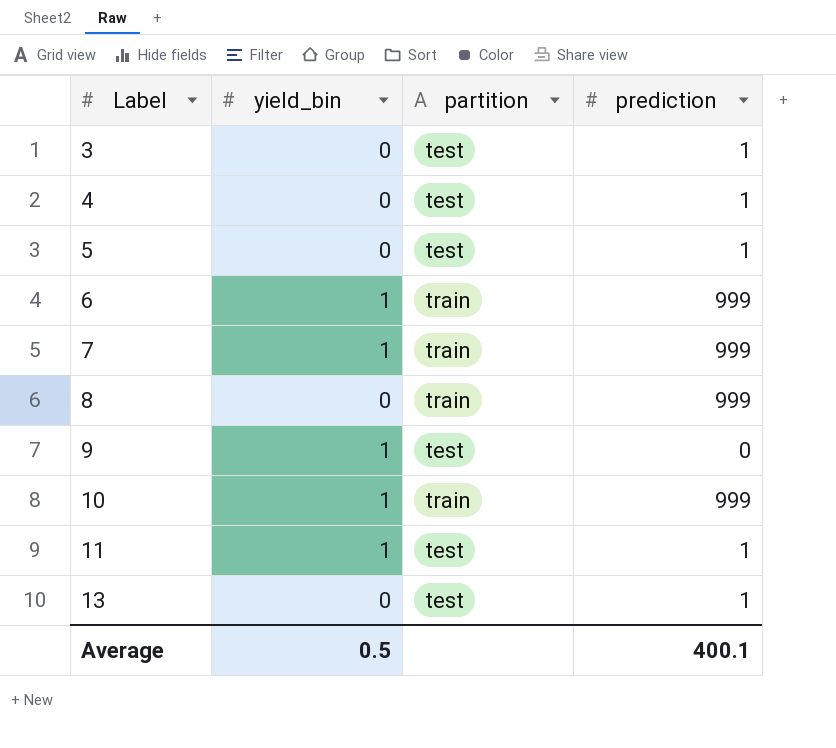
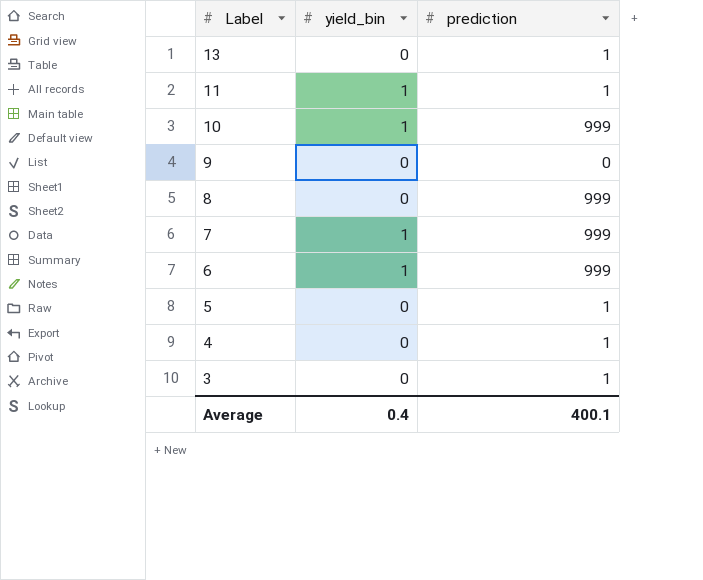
row order: Label ascending -> Label descending
column partition | position: 3 -> none
9 | yield_bin: 1 -> 0
Average | yield_bin: 0.5 -> 0.4

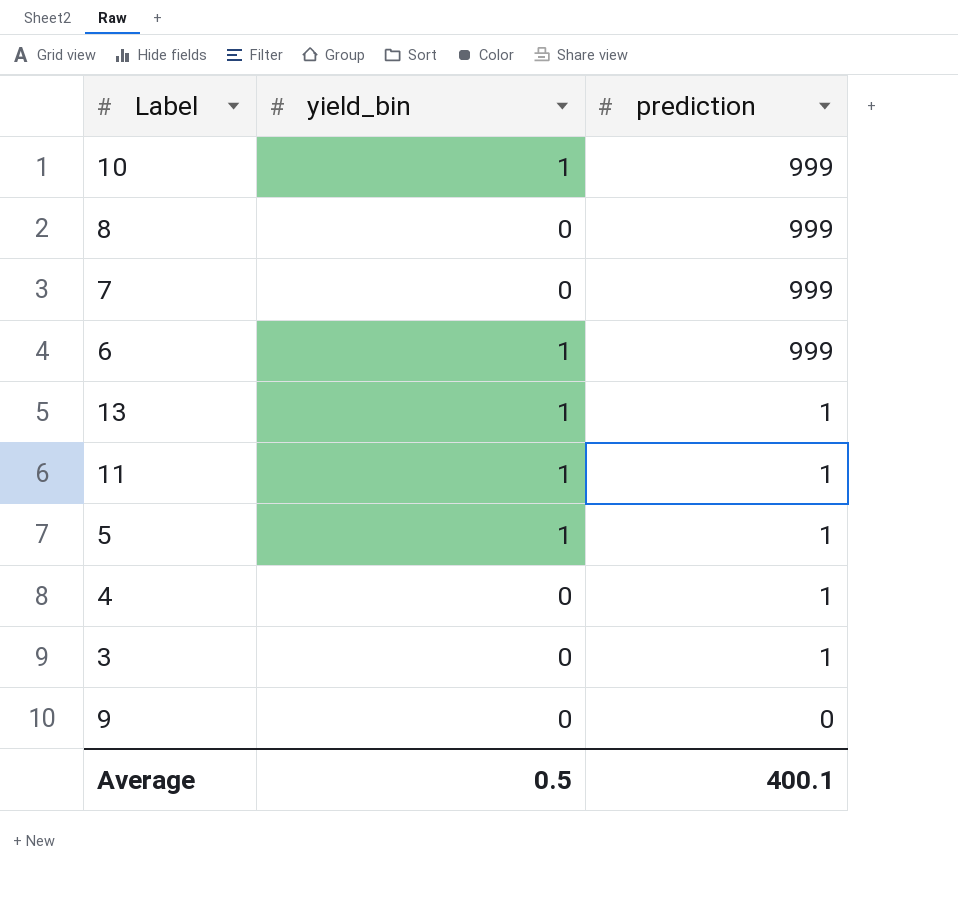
row order: Label descending -> prediction descending
7 | yield_bin: 1 -> 0
13 | yield_bin: 0 -> 1
5 | yield_bin: 0 -> 1
Average | yield_bin: 0.4 -> 0.5

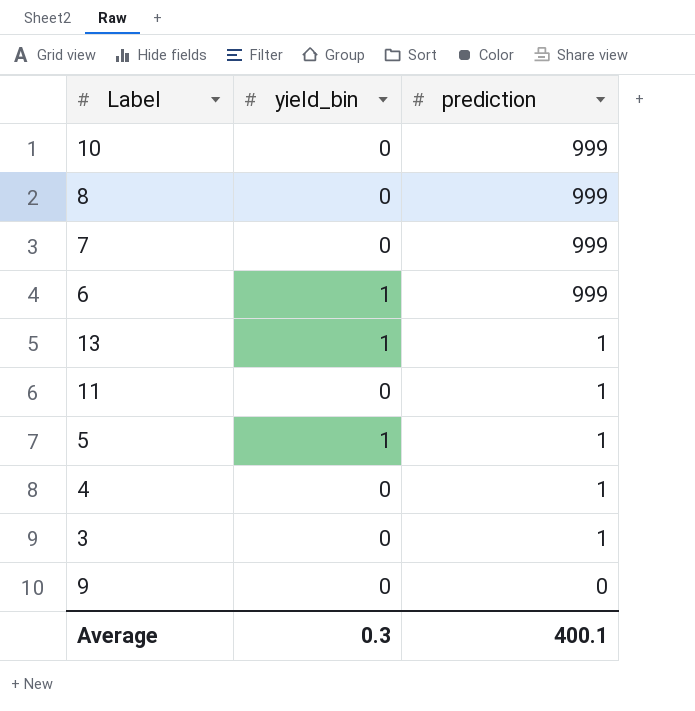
10 | yield_bin: 1 -> 0
11 | yield_bin: 1 -> 0
Average | yield_bin: 0.5 -> 0.3

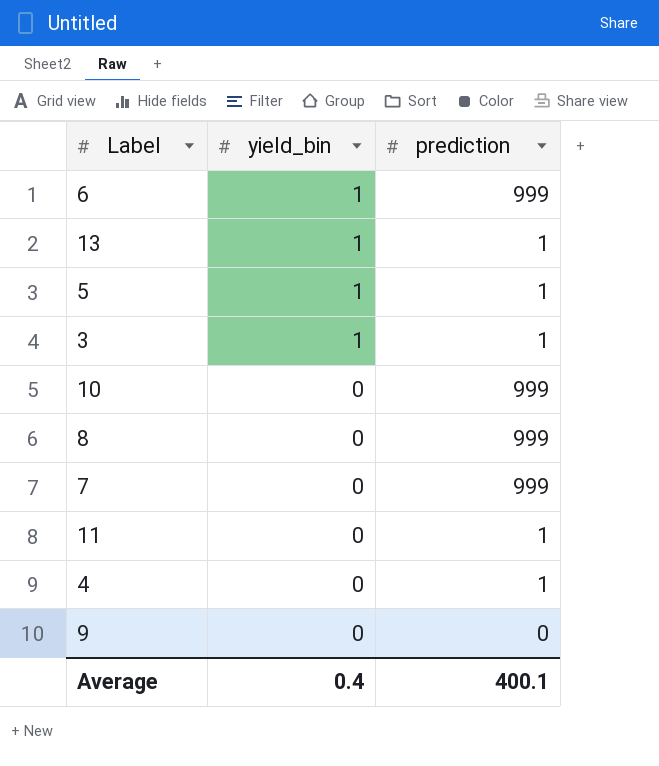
row order: prediction descending -> yield_bin descending
3 | yield_bin: 0 -> 1
Average | yield_bin: 0.3 -> 0.4

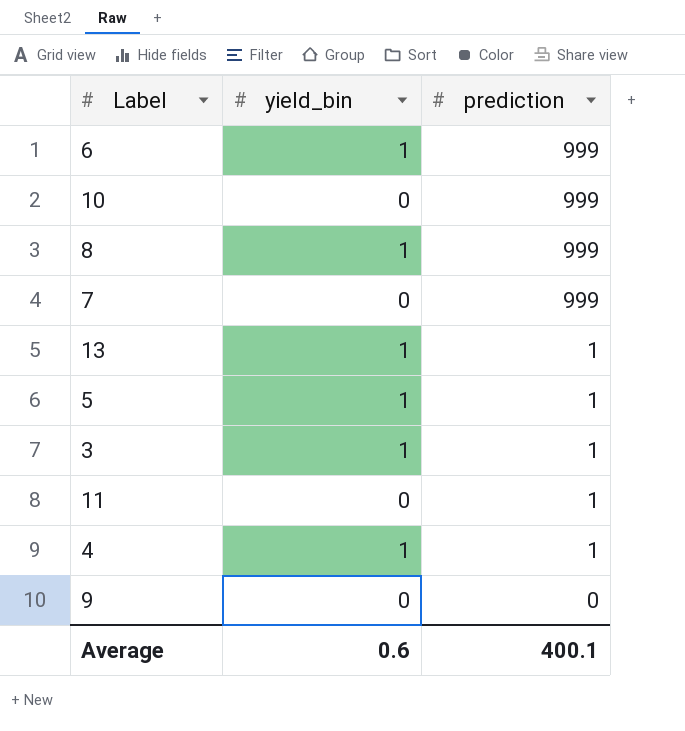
row order: yield_bin descending -> prediction descending
8 | yield_bin: 0 -> 1
4 | yield_bin: 0 -> 1
Average | yield_bin: 0.4 -> 0.6

